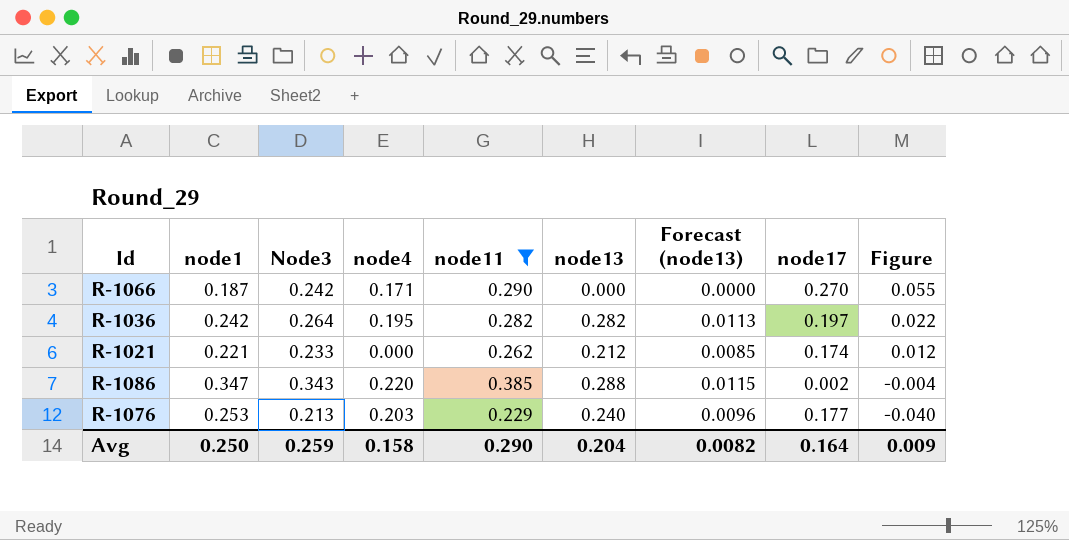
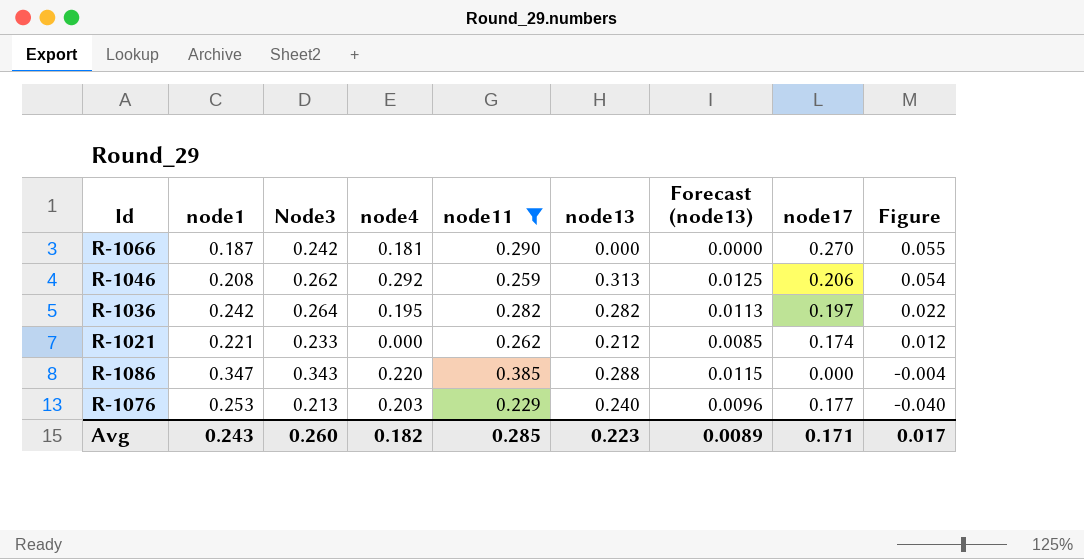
R-1066 | node4: 0.171 -> 0.181
row R-1046: none -> 0.208 | 0.262 | 0.292 | 0.259 | 0.313 | 0.0125 | 0.206 | 0.054
R-1086 | node17: 0.002 -> 0.000
Avg | node1: 0.250 -> 0.243
Avg | Node3: 0.259 -> 0.260
Avg | node4: 0.158 -> 0.182
Avg | node11: 0.290 -> 0.285
Avg | node13: 0.204 -> 0.223
Avg | Forecast (node13): 0.0082 -> 0.0089
Avg | node17: 0.164 -> 0.171
Avg | Figure: 0.009 -> 0.017

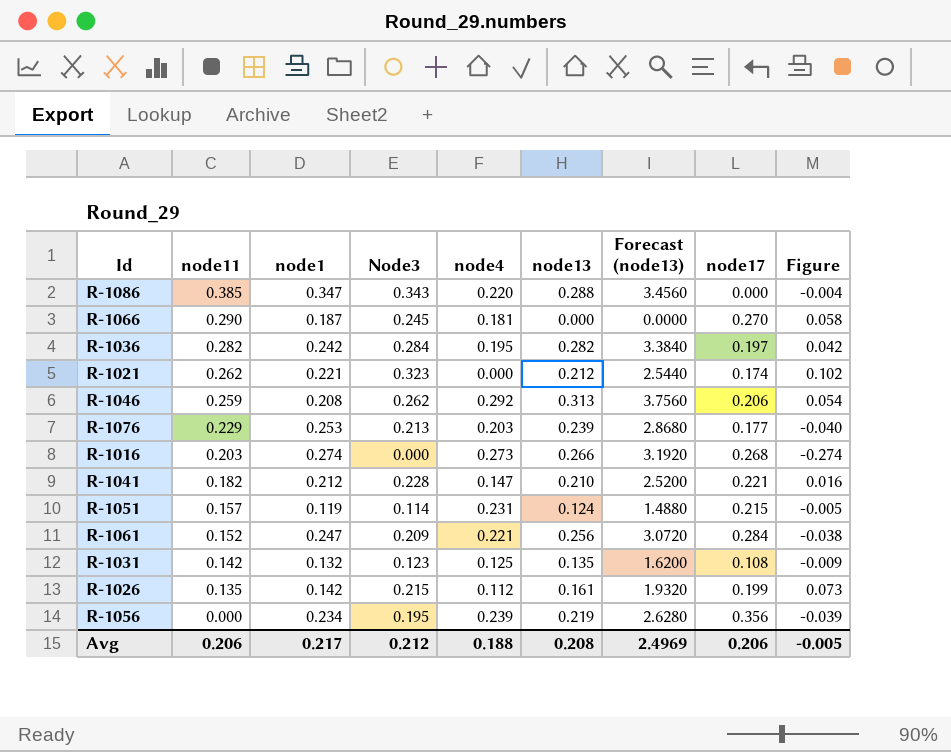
filter: node11 >= 0.229 -> none
row order: Figure descending -> node11 descending
column node11 | position: 5 -> 2
column Forecast (node13) | formula: [node13] * 0.04 -> [node13] * 12
R-1066 | Node3: 0.242 -> 0.245
R-1066 | Figure: 0.055 -> 0.058
R-1036 | Node3: 0.264 -> 0.284
R-1036 | Figure: 0.022 -> 0.042
R-1021 | Node3: 0.233 -> 0.323
R-1021 | Figure: 0.012 -> 0.102
R-1076 | node13: 0.240 -> 0.239
Avg | node11: 0.285 -> 0.206
Avg | node1: 0.243 -> 0.217
Avg | Node3: 0.260 -> 0.212
Avg | node4: 0.182 -> 0.188
Avg | node13: 0.223 -> 0.208
Avg | Forecast (node13): 0.0089 -> 2.4969
Avg | node17: 0.171 -> 0.206
Avg | Figure: 0.017 -> -0.005

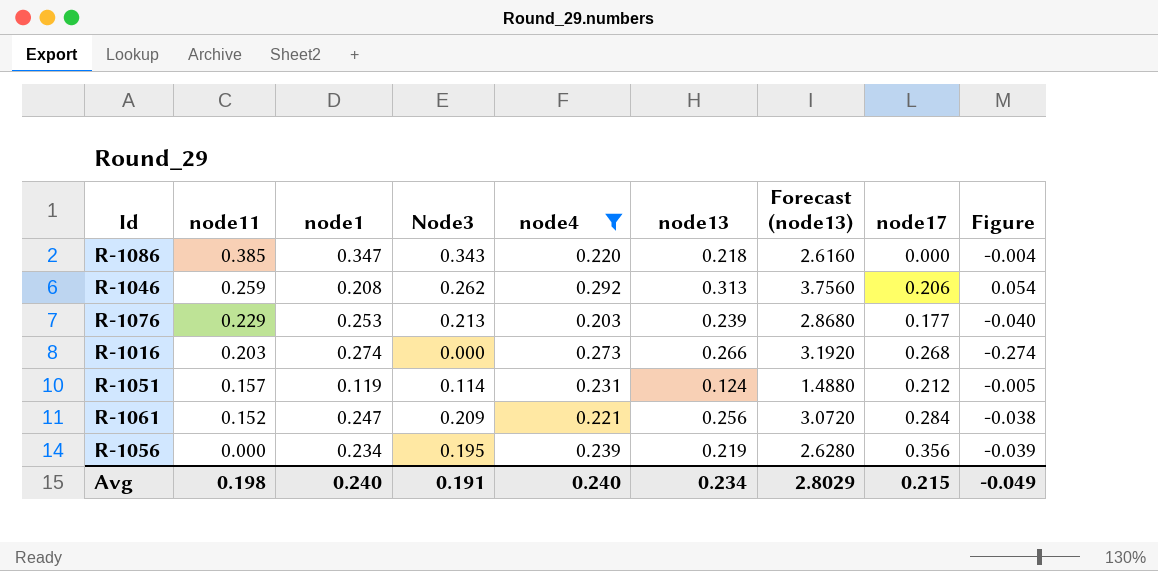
filter: none -> node4 >= 0.203
R-1086 | node13: 0.288 -> 0.218
R-1086 | Forecast (node13): 3.4560 -> 2.6160
R-1051 | node17: 0.215 -> 0.212
Avg | node11: 0.206 -> 0.198
Avg | node1: 0.217 -> 0.240
Avg | Node3: 0.212 -> 0.191
Avg | node4: 0.188 -> 0.240
Avg | node13: 0.208 -> 0.234
Avg | Forecast (node13): 2.4969 -> 2.8029
Avg | node17: 0.206 -> 0.215
Avg | Figure: -0.005 -> -0.049

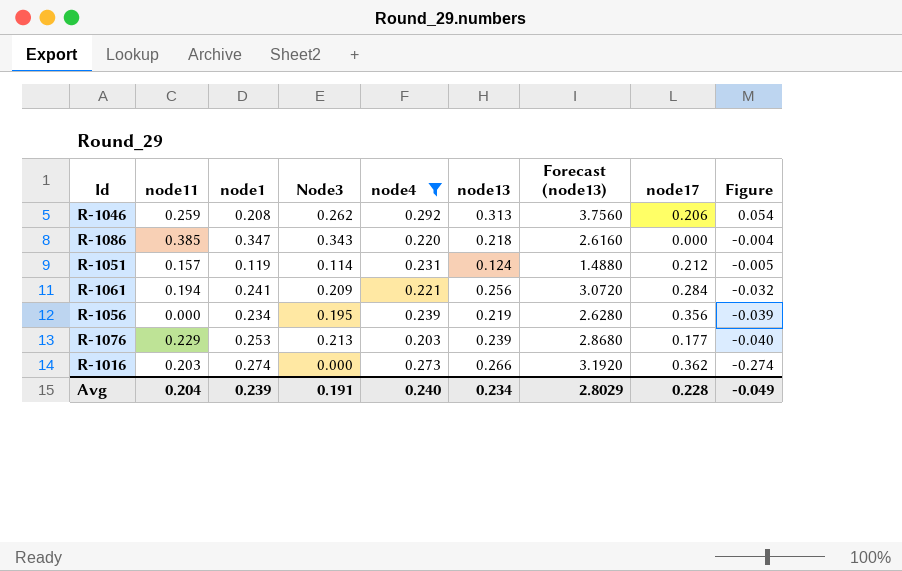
row order: node11 descending -> Figure descending
R-1061 | node11: 0.152 -> 0.194
R-1061 | node1: 0.247 -> 0.241
R-1061 | Figure: -0.038 -> -0.032
R-1016 | node17: 0.268 -> 0.362
Avg | node11: 0.198 -> 0.204
Avg | node1: 0.240 -> 0.239
Avg | node17: 0.215 -> 0.228

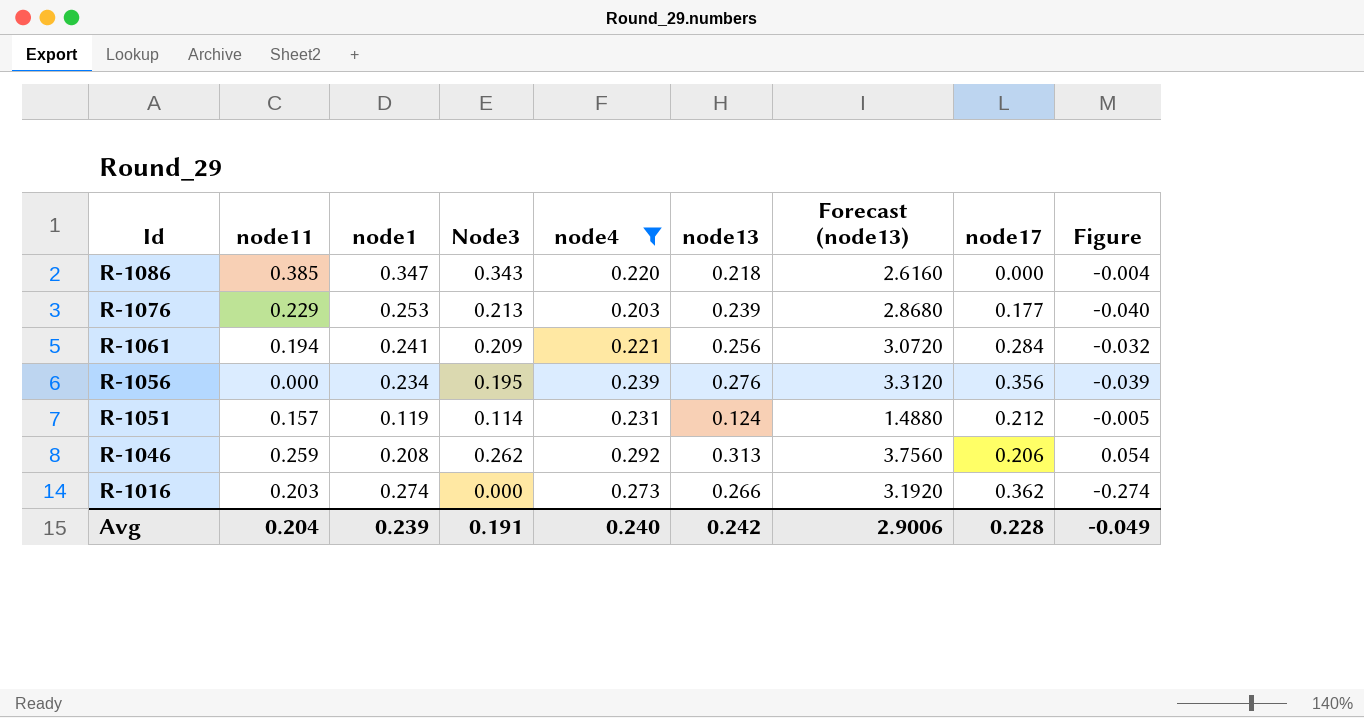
row order: Figure descending -> Id descending
R-1056 | node13: 0.219 -> 0.276
R-1056 | Forecast (node13): 2.6280 -> 3.3120
Avg | node13: 0.234 -> 0.242
Avg | Forecast (node13): 2.8029 -> 2.9006

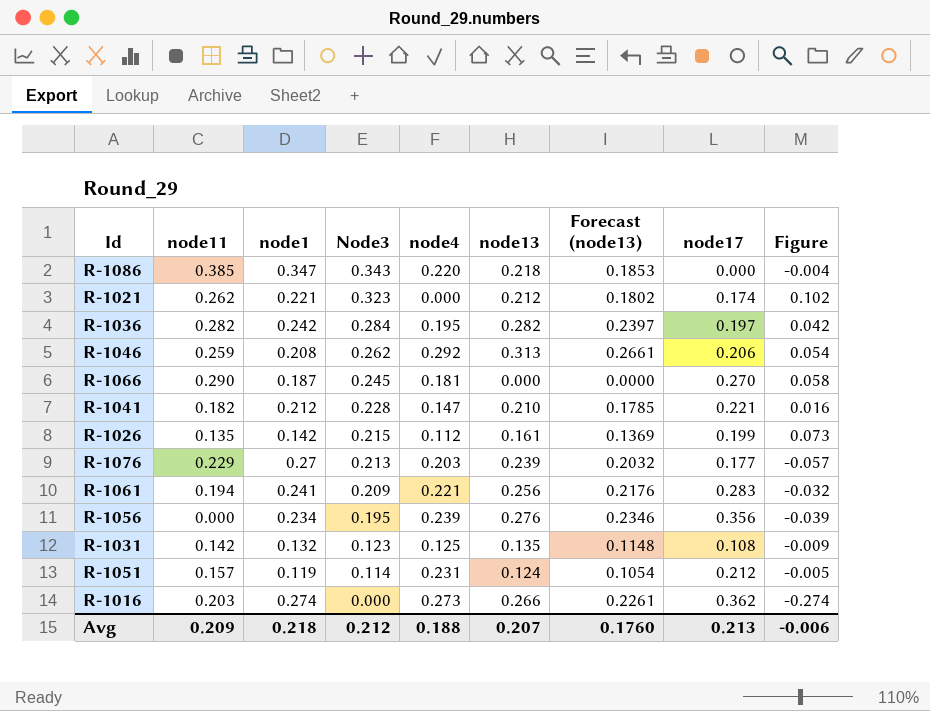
filter: node4 >= 0.203 -> none
row order: Id descending -> Node3 descending
column Forecast (node13) | formula: [node13] * 12 -> [node13] * 0.85
R-1076 | node1: 0.253 -> 0.27
R-1076 | Figure: -0.040 -> -0.057
R-1061 | node17: 0.284 -> 0.283
Avg | node11: 0.204 -> 0.209
Avg | node1: 0.239 -> 0.218
Avg | Node3: 0.191 -> 0.212
Avg | node4: 0.240 -> 0.188
Avg | node13: 0.242 -> 0.207
Avg | Forecast (node13): 2.9006 -> 0.1760
Avg | node17: 0.228 -> 0.213
Avg | Figure: -0.049 -> -0.006

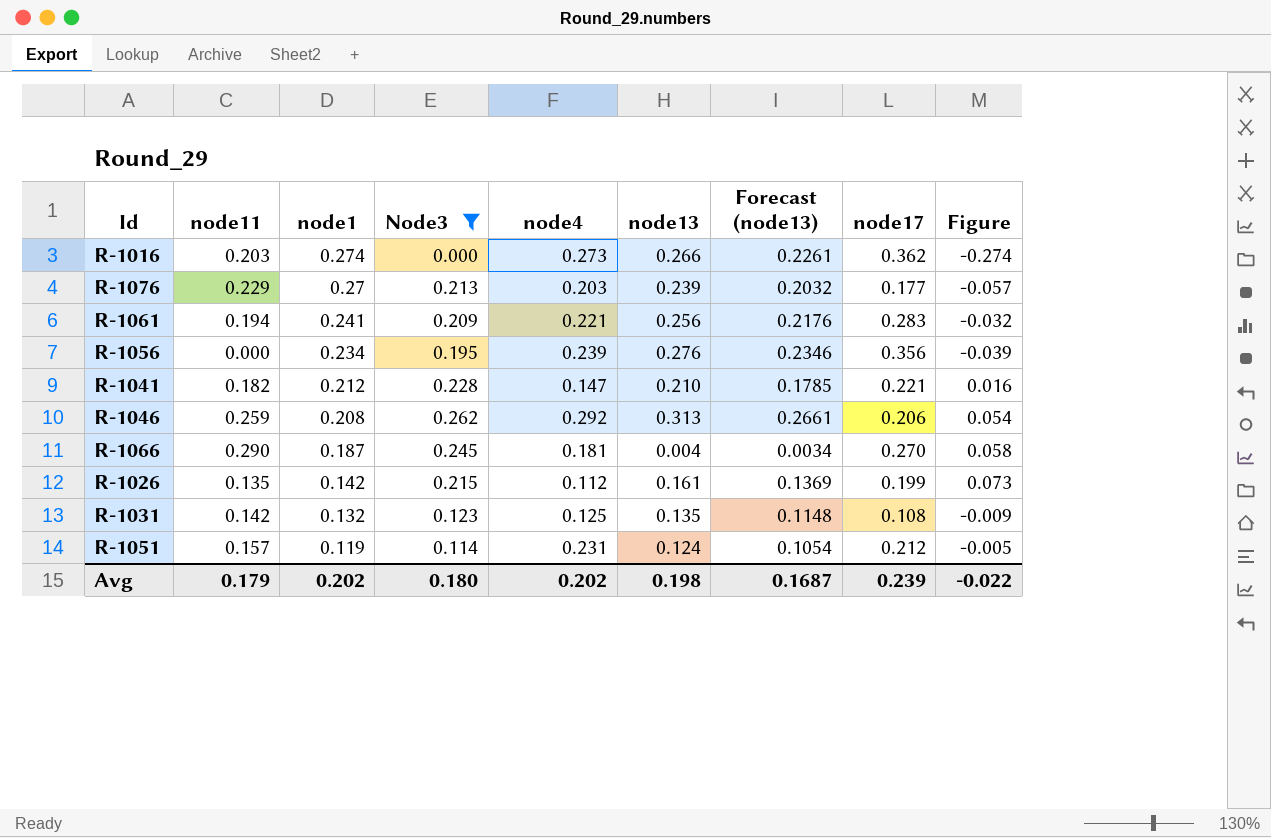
filter: none -> Node3 <= 0.262
row order: Node3 descending -> node1 descending
R-1066 | node13: 0.000 -> 0.004
R-1066 | Forecast (node13): 0.0000 -> 0.0034
Avg | node11: 0.209 -> 0.179
Avg | node1: 0.218 -> 0.202
Avg | Node3: 0.212 -> 0.180
Avg | node4: 0.188 -> 0.202
Avg | node13: 0.207 -> 0.198
Avg | Forecast (node13): 0.1760 -> 0.1687
Avg | node17: 0.213 -> 0.239
Avg | Figure: -0.006 -> -0.022

